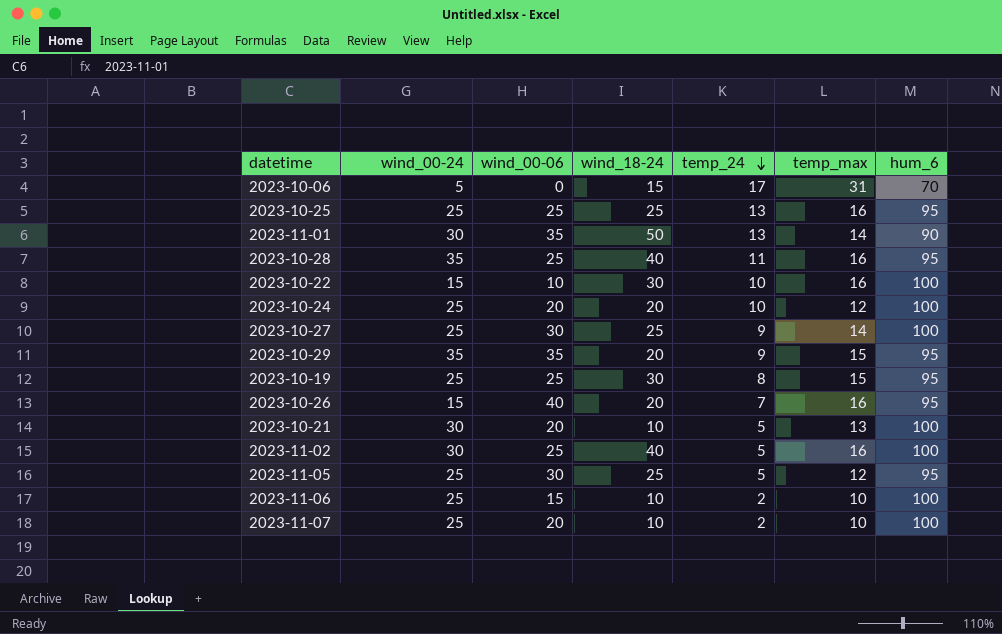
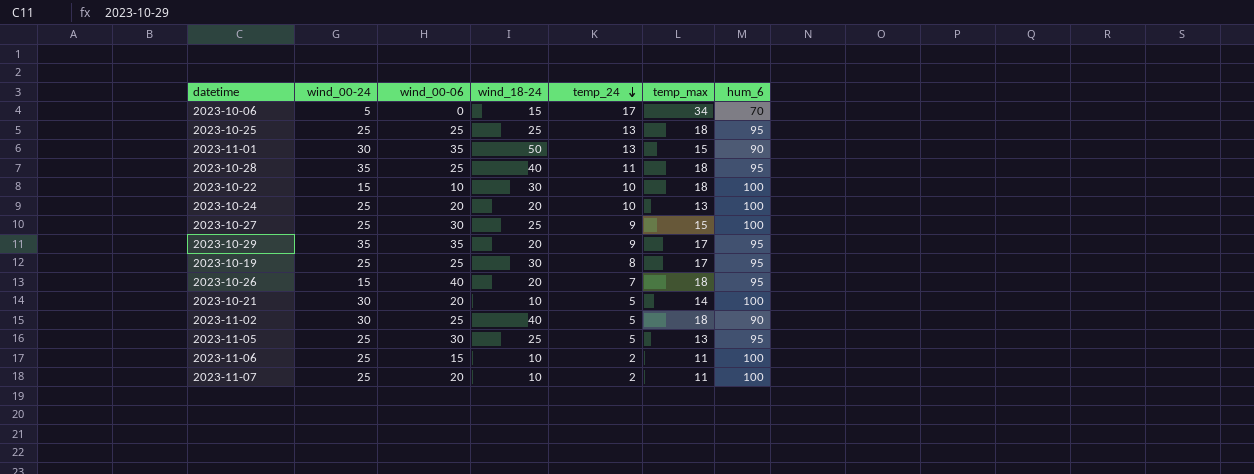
2023-10-06 | temp_max: 31 -> 34
2023-10-25 | temp_max: 16 -> 18
2023-11-01 | temp_max: 14 -> 15
2023-10-28 | temp_max: 16 -> 18
2023-10-22 | temp_max: 16 -> 18
2023-10-24 | temp_max: 12 -> 13
2023-10-27 | temp_max: 14 -> 15
2023-10-29 | temp_max: 15 -> 17
2023-10-19 | temp_max: 15 -> 17
2023-10-26 | temp_max: 16 -> 18
2023-10-21 | temp_max: 13 -> 14
2023-11-02 | temp_max: 16 -> 18
2023-11-02 | hum_6: 100 -> 90
2023-11-05 | temp_max: 12 -> 13
2023-11-06 | temp_max: 10 -> 11
2023-11-07 | temp_max: 10 -> 11

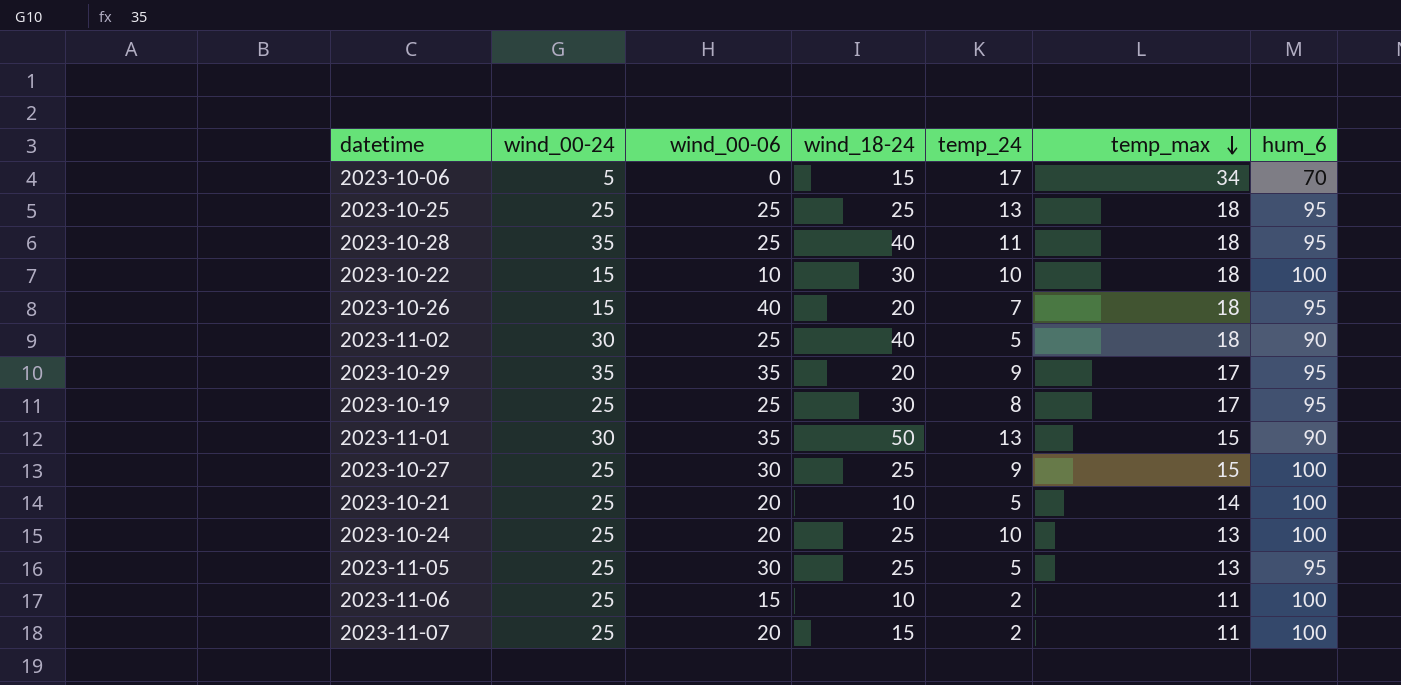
row order: temp_24 descending -> temp_max descending
2023-10-21 | wind_00-24: 30 -> 25
2023-10-24 | wind_18-24: 20 -> 25
2023-11-07 | wind_18-24: 10 -> 15

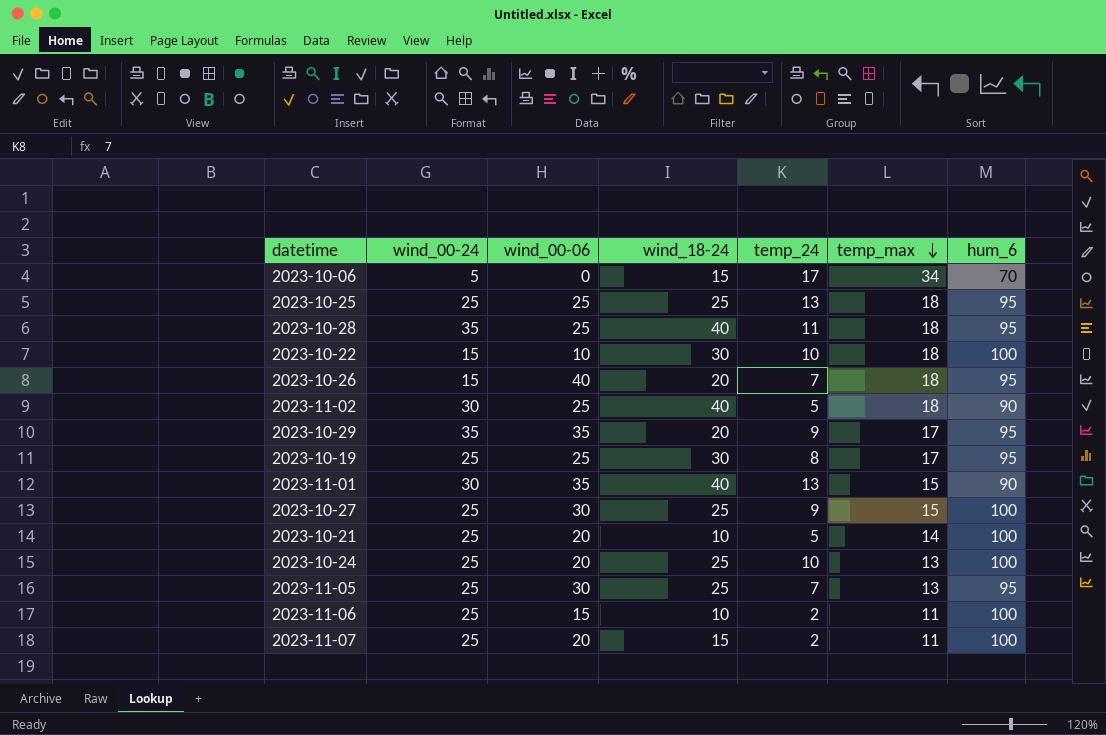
2023-11-01 | wind_18-24: 50 -> 40
2023-11-05 | temp_24: 5 -> 7

